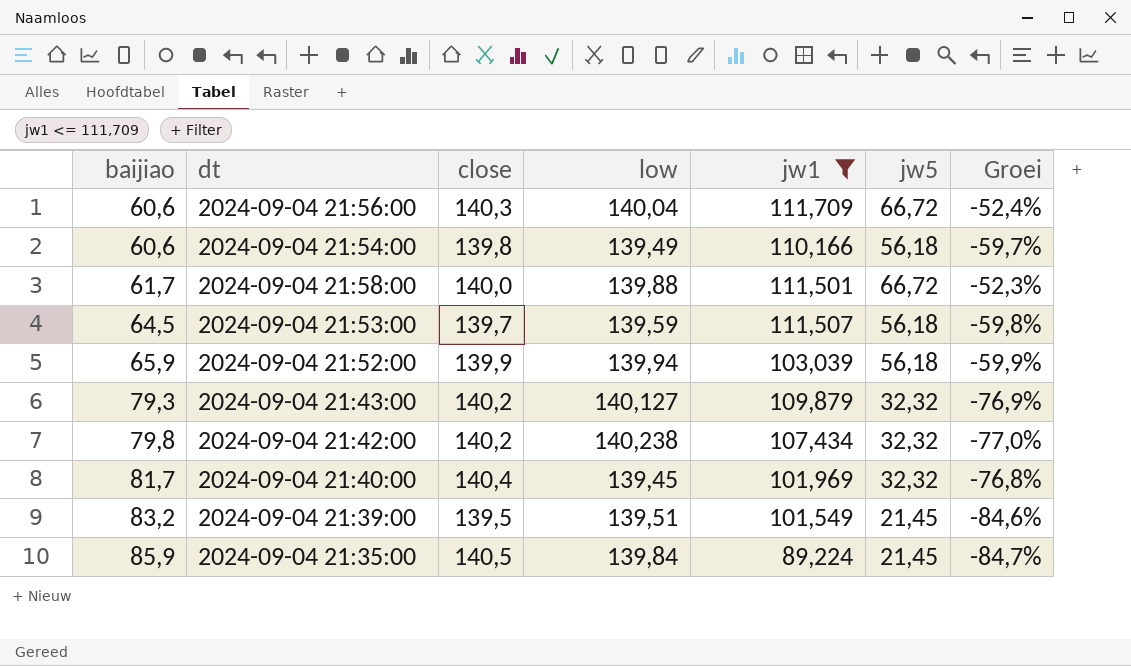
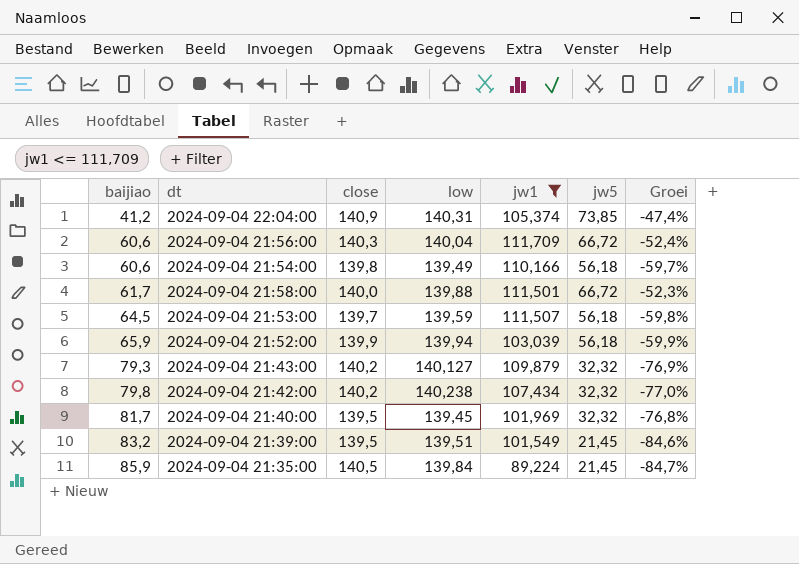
row 2024-09-04 22:04:00: none -> 41,2 | 140,9 | 140,31 | 105,374 | 73,85 | -47,4%
2024-09-04 21:40:00 | close: 140,4 -> 139,5

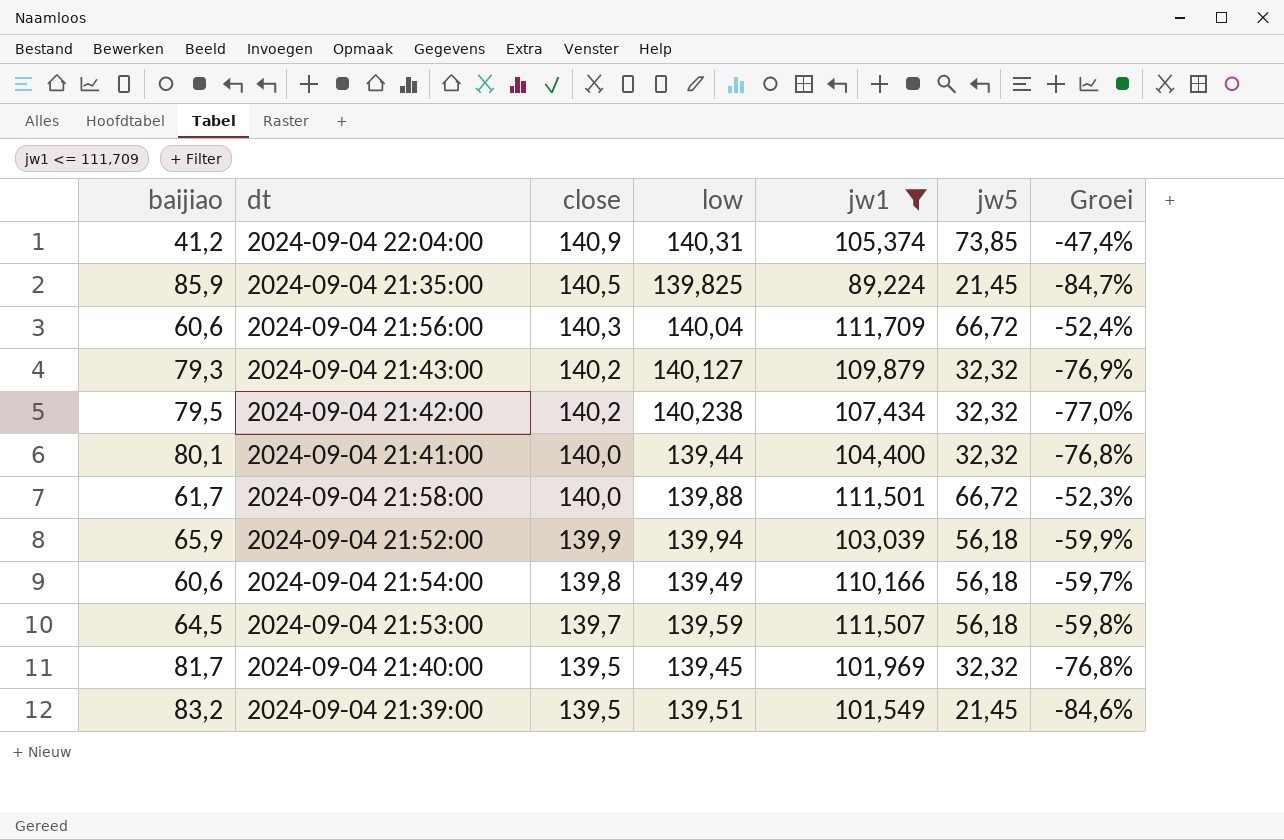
row order: baijiao ascending -> close descending
2024-09-04 21:35:00 | low: 139,84 -> 139,825
2024-09-04 21:42:00 | baijiao: 79,8 -> 79,5
row 2024-09-04 21:41:00: none -> 80,1 | 140,0 | 139,44 | 104,400 | 32,32 | -76,8%

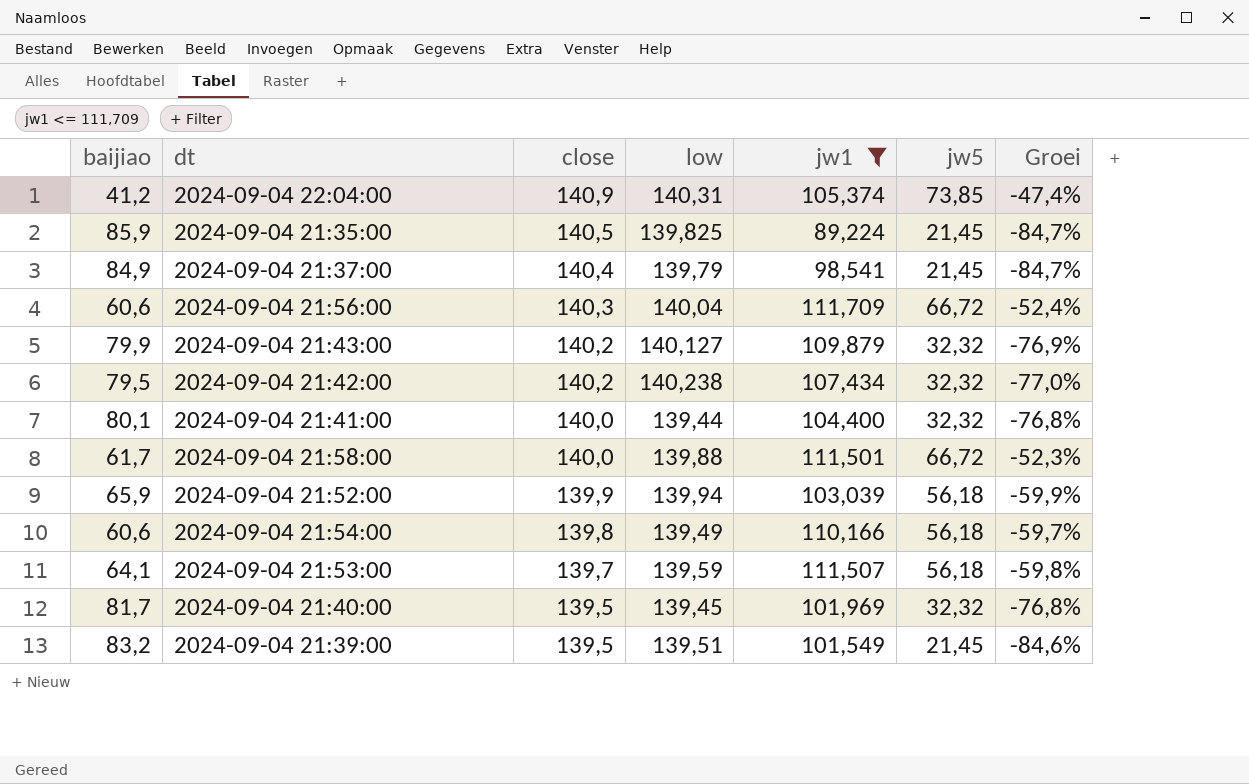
row 2024-09-04 21:37:00: none -> 84,9 | 140,4 | 139,79 | 98,541 | 21,45 | -84,7%
2024-09-04 21:43:00 | baijiao: 79,3 -> 79,9
2024-09-04 21:53:00 | baijiao: 64,5 -> 64,1

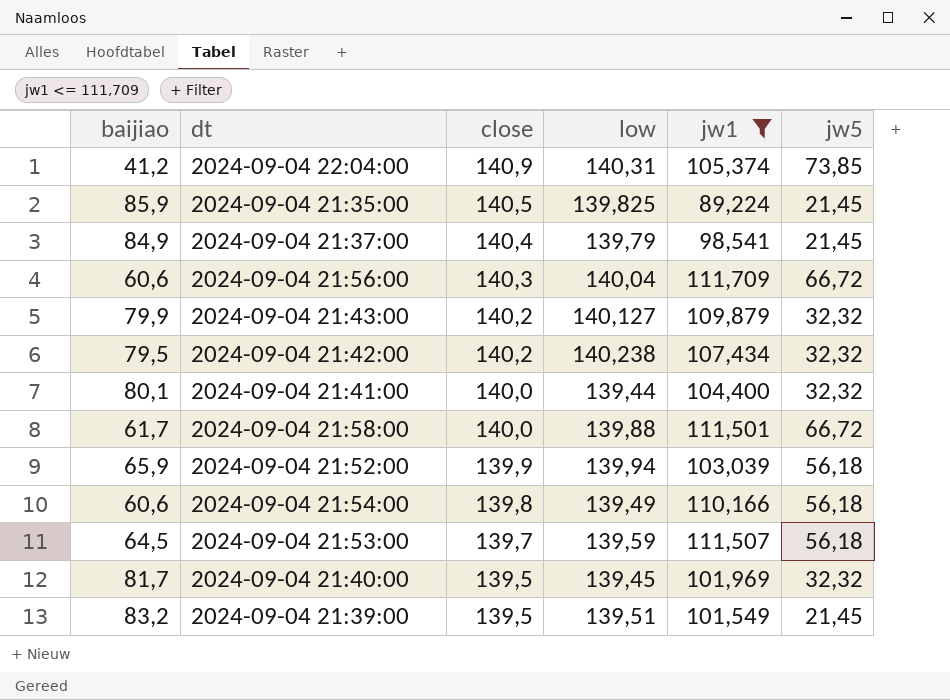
column Groei | formula: ([jw5] - [low]) / [low] -> none
2024-09-04 21:53:00 | baijiao: 64,1 -> 64,5

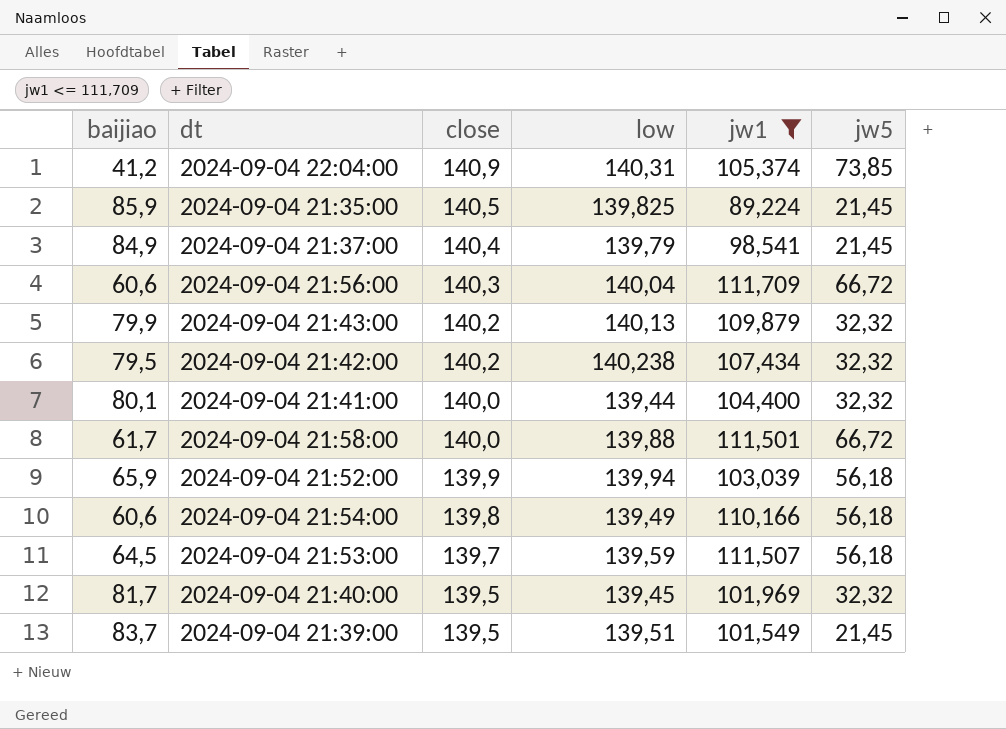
2024-09-04 21:43:00 | low: 140,127 -> 140,13
2024-09-04 21:39:00 | baijiao: 83,2 -> 83,7

